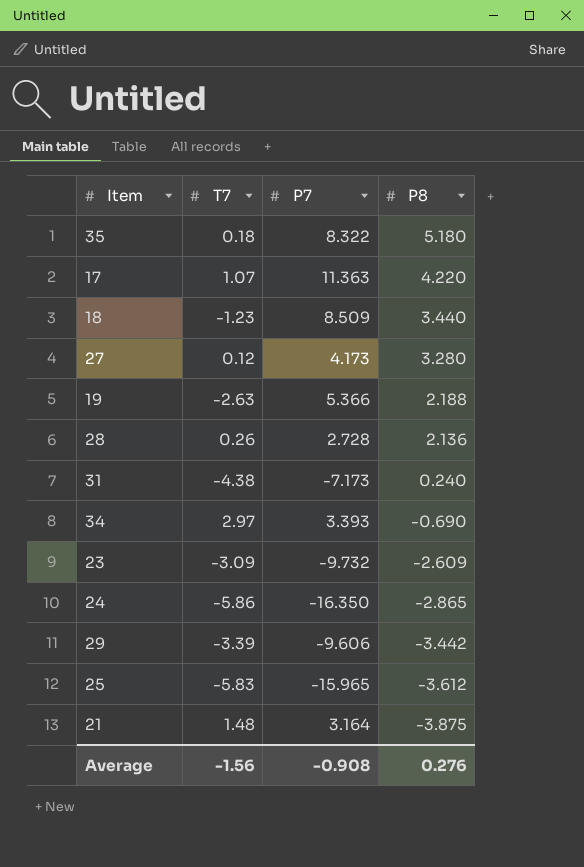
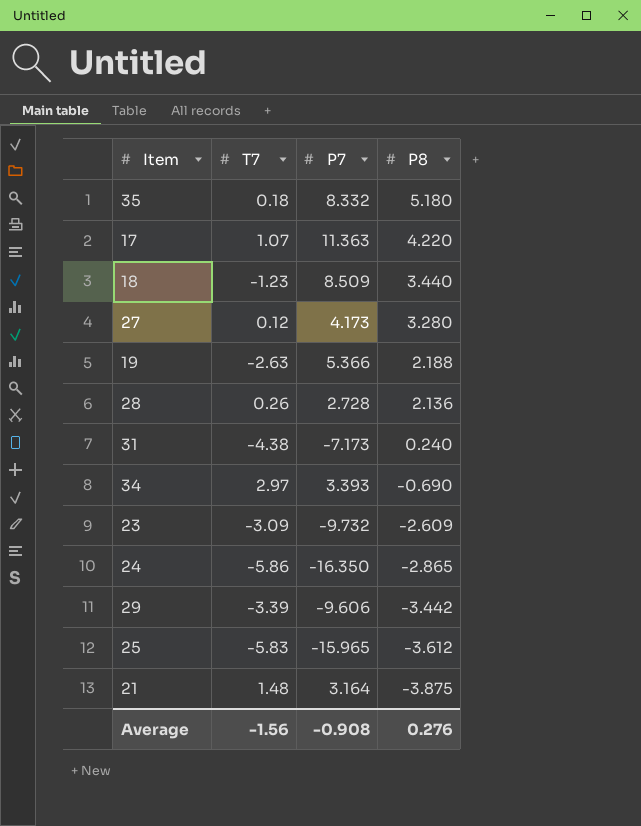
35 | P7: 8.322 -> 8.332

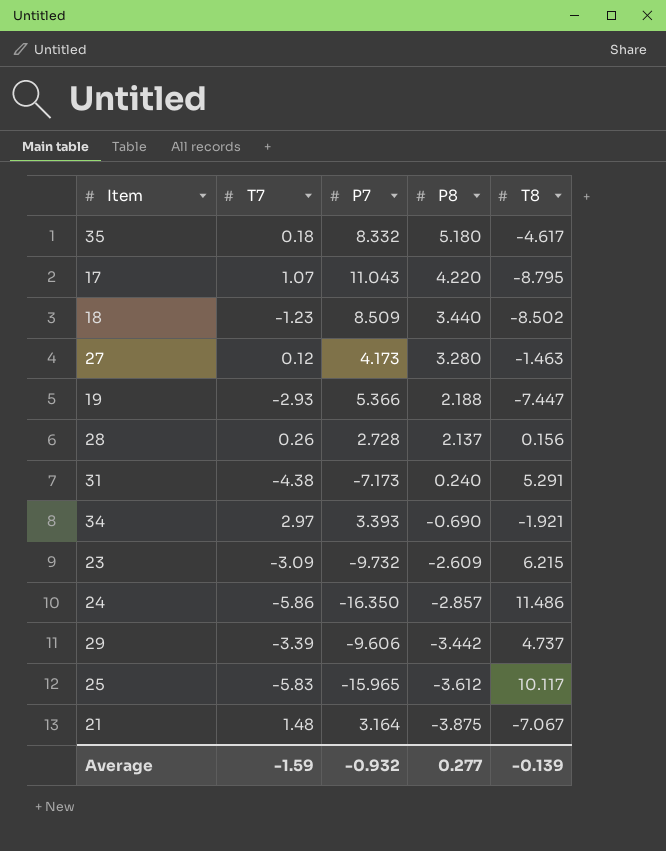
column T8 | position: none -> 5
17 | P7: 11.363 -> 11.043
19 | T7: -2.63 -> -2.93
28 | P8: 2.136 -> 2.137
24 | P8: -2.865 -> -2.857
Average | T7: -1.56 -> -1.59
Average | P7: -0.908 -> -0.932
Average | P8: 0.276 -> 0.277

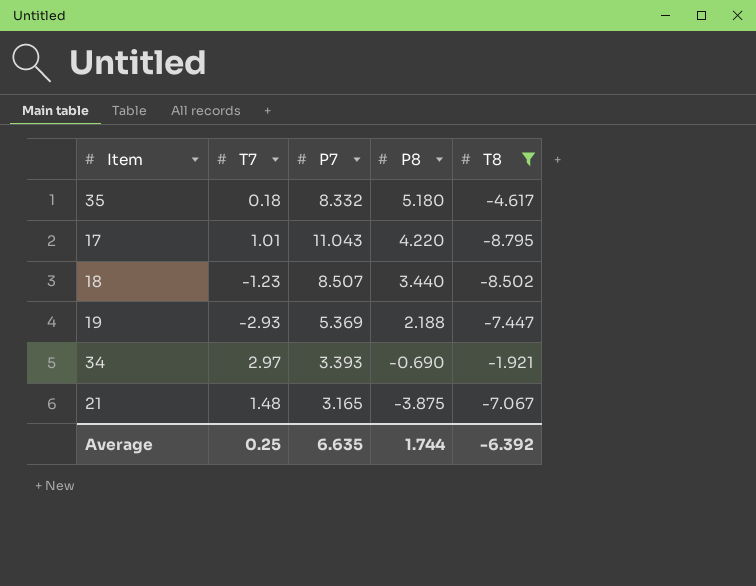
filter: none -> T8 <= -1.921
17 | T7: 1.07 -> 1.01
18 | P7: 8.509 -> 8.507
19 | P7: 5.366 -> 5.369
21 | P7: 3.164 -> 3.165
Average | T7: -1.59 -> 0.25
Average | P7: -0.932 -> 6.635
Average | P8: 0.277 -> 1.744
Average | T8: -0.139 -> -6.392

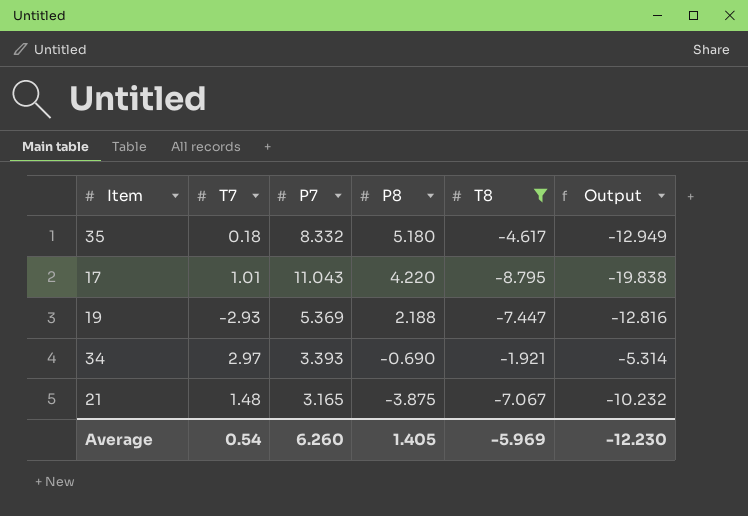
column Output | formula: none -> [T8] - [P7]
row 18: -1.23 | 8.507 | 3.440 | -8.502 -> none
Average | T7: 0.25 -> 0.54
Average | P7: 6.635 -> 6.260
Average | P8: 1.744 -> 1.405
Average | T8: -6.392 -> -5.969

